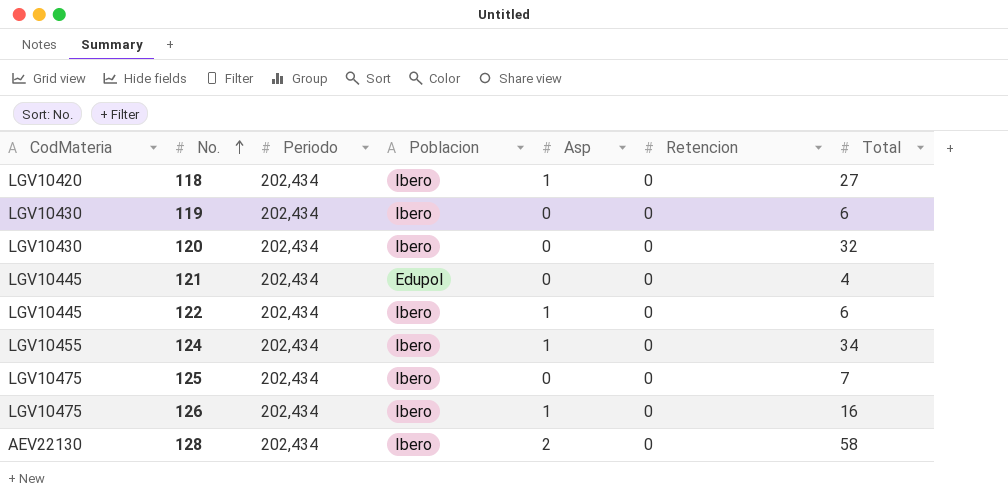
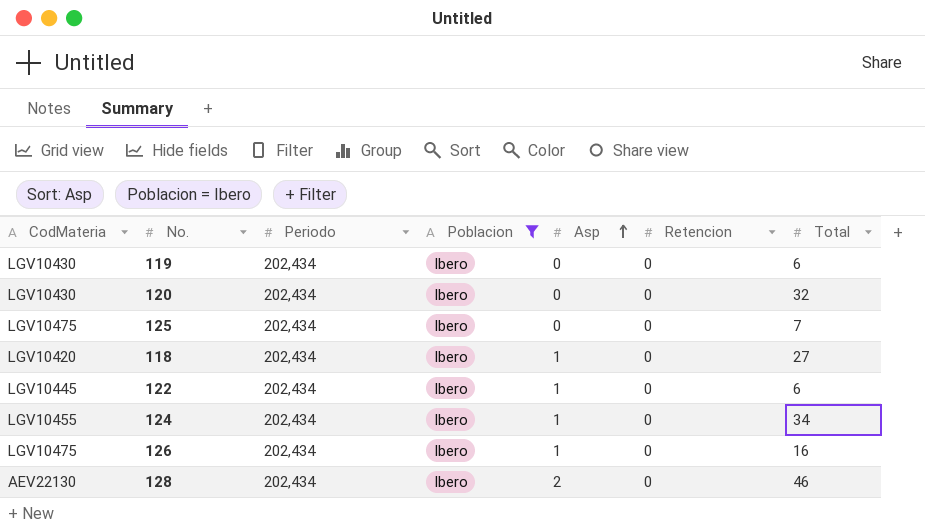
filter: none -> Poblacion = Ibero
row order: No. ascending -> Asp ascending
128 | Total: 58 -> 46

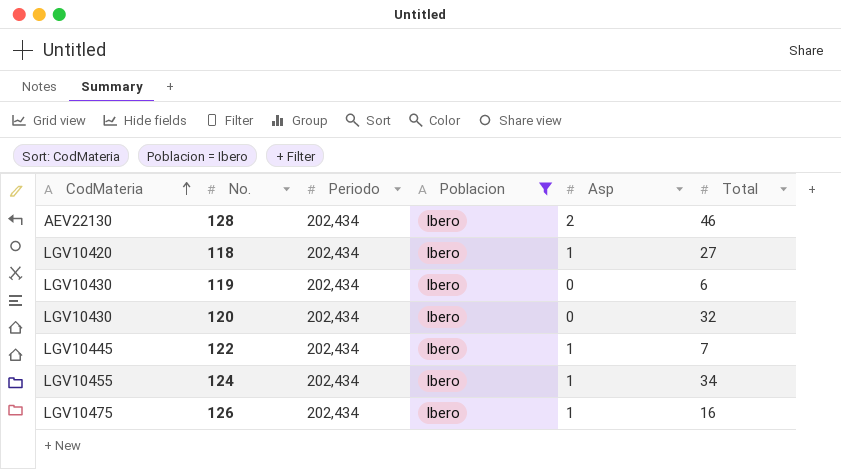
row order: Asp ascending -> CodMateria ascending
column Retencion | position: 6 -> none
row 125: LGV10475 | 202,434 | Ibero | 0 | 0 | 7 -> none
122 | Total: 6 -> 7

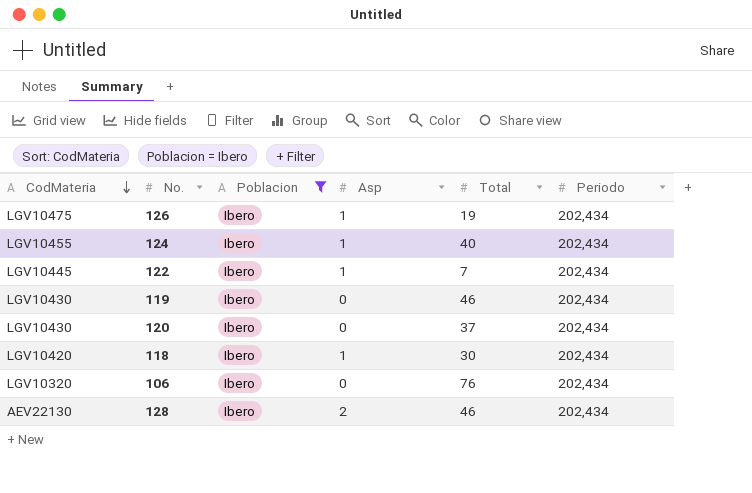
row order: CodMateria ascending -> CodMateria descending
column Periodo | position: 3 -> 6
126 | Total: 16 -> 19
124 | Total: 34 -> 40
119 | Total: 6 -> 46
120 | Total: 32 -> 37
118 | Total: 27 -> 30
row 106: none -> LGV10320 | Ibero | 0 | 76 | 202,434

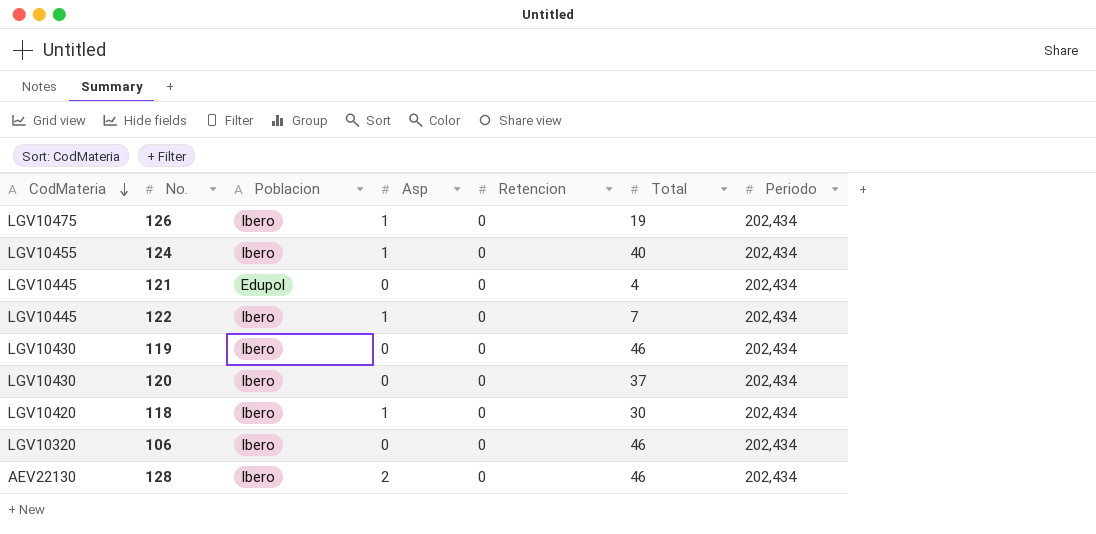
filter: Poblacion = Ibero -> none
column Retencion | position: none -> 5
106 | Total: 76 -> 46

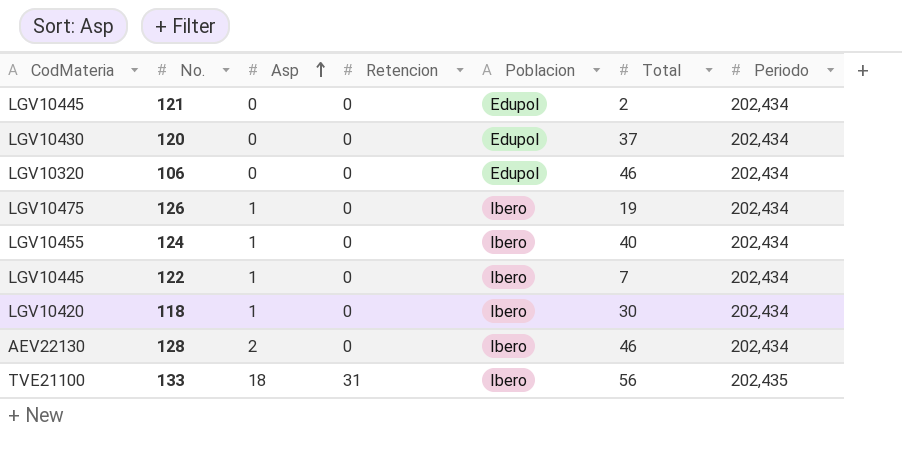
row order: CodMateria descending -> Asp ascending
column Poblacion | position: 3 -> 5
row 119: LGV10430 | Ibero | 0 | 0 | 46 | 202,434 -> none
121 | Total: 4 -> 2
120 | Poblacion: Ibero -> Edupol
106 | Poblacion: Ibero -> Edupol
row 133: none -> TVE21100 | 18 | 31 | Ibero | 56 | 202,435

